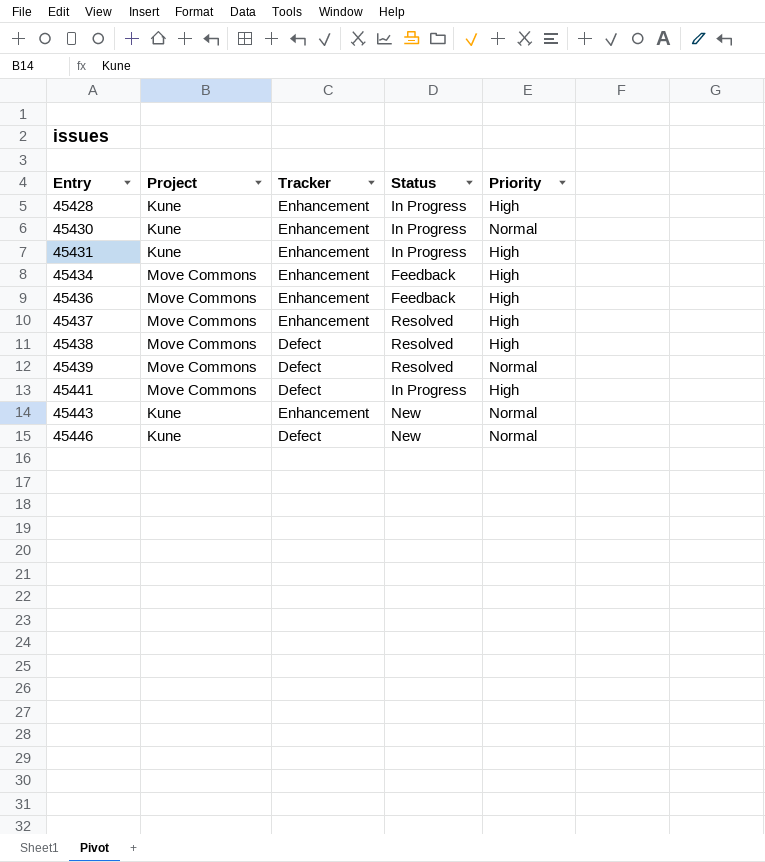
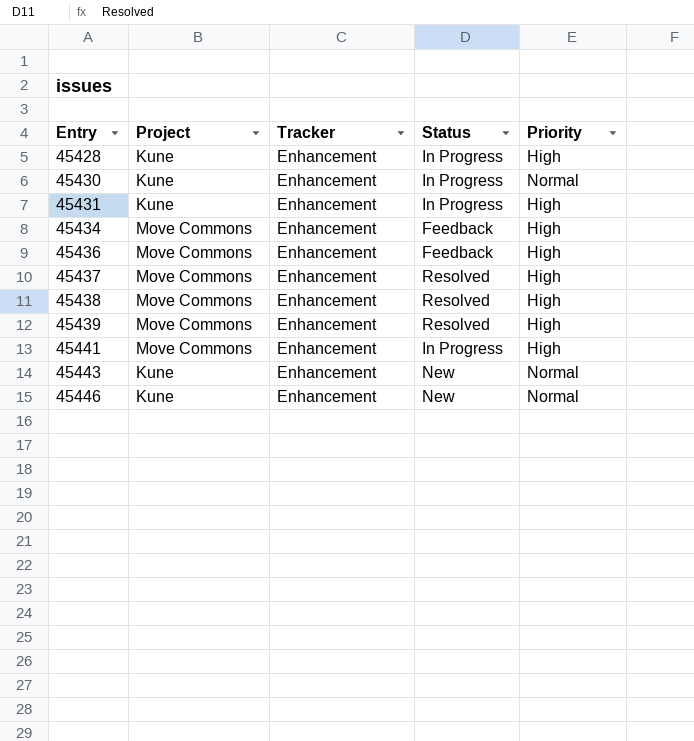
45438 | Tracker: Defect -> Enhancement
45439 | Tracker: Defect -> Enhancement
45439 | Priority: Normal -> High
45441 | Tracker: Defect -> Enhancement
45446 | Tracker: Defect -> Enhancement

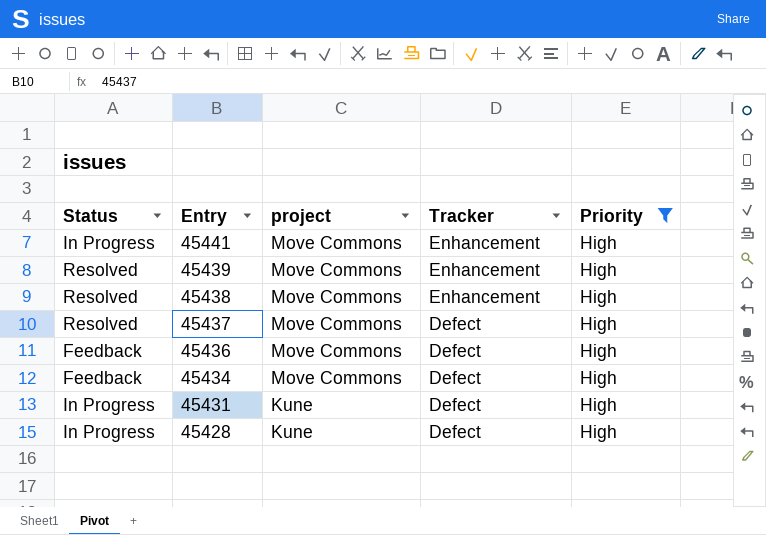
filter: none -> Priority = High
row order: Entry ascending -> Entry descending
column Status | position: 4 -> 1
column name: Project -> project
45437 | Tracker: Enhancement -> Defect
45436 | Tracker: Enhancement -> Defect
45434 | Tracker: Enhancement -> Defect
45431 | Tracker: Enhancement -> Defect
45428 | Tracker: Enhancement -> Defect

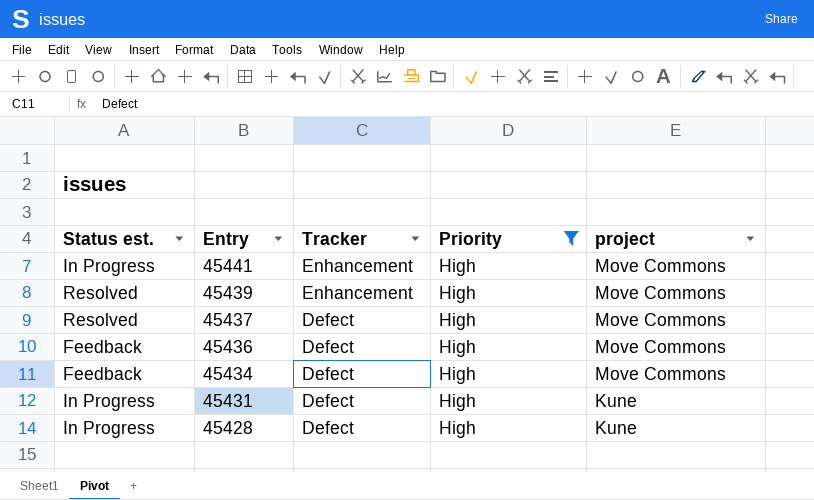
column name: Status -> Status est.
column project | position: 3 -> 5
row 45438: Resolved | Move Commons | Enhancement | High -> none

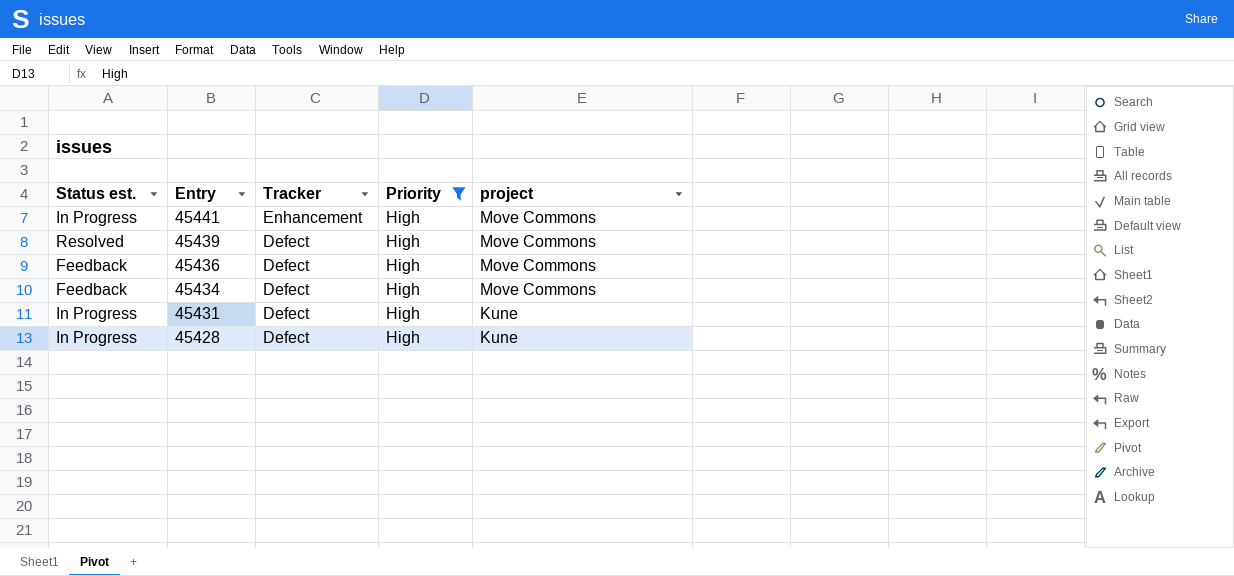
row 45437: Resolved | Defect | High | Move Commons -> none
45439 | Tracker: Enhancement -> Defect

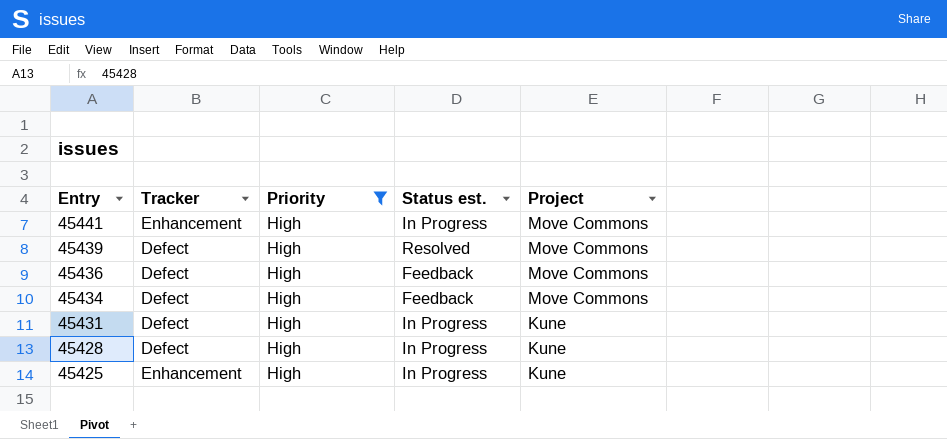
column Status est. | position: 1 -> 4
column name: project -> Project
row 45425: none -> Enhancement | High | In Progress | Kune

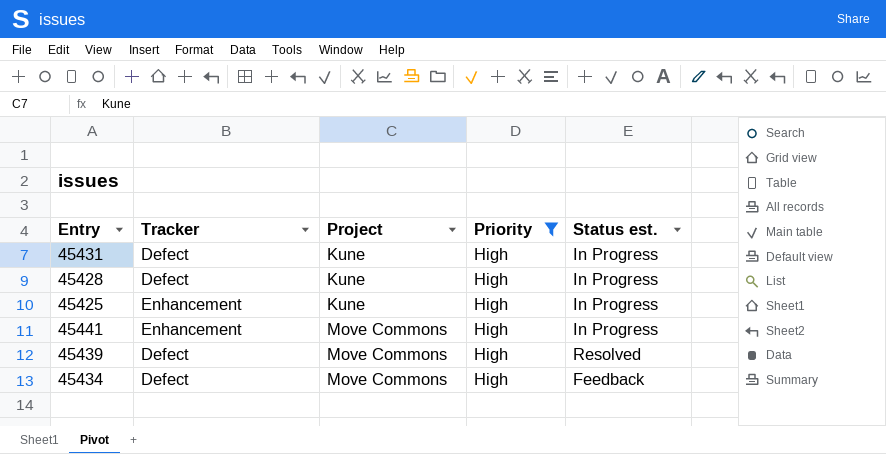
row order: Entry descending -> Project ascending
column Project | position: 5 -> 3
row 45436: Defect | High | Feedback | Move Commons -> none

